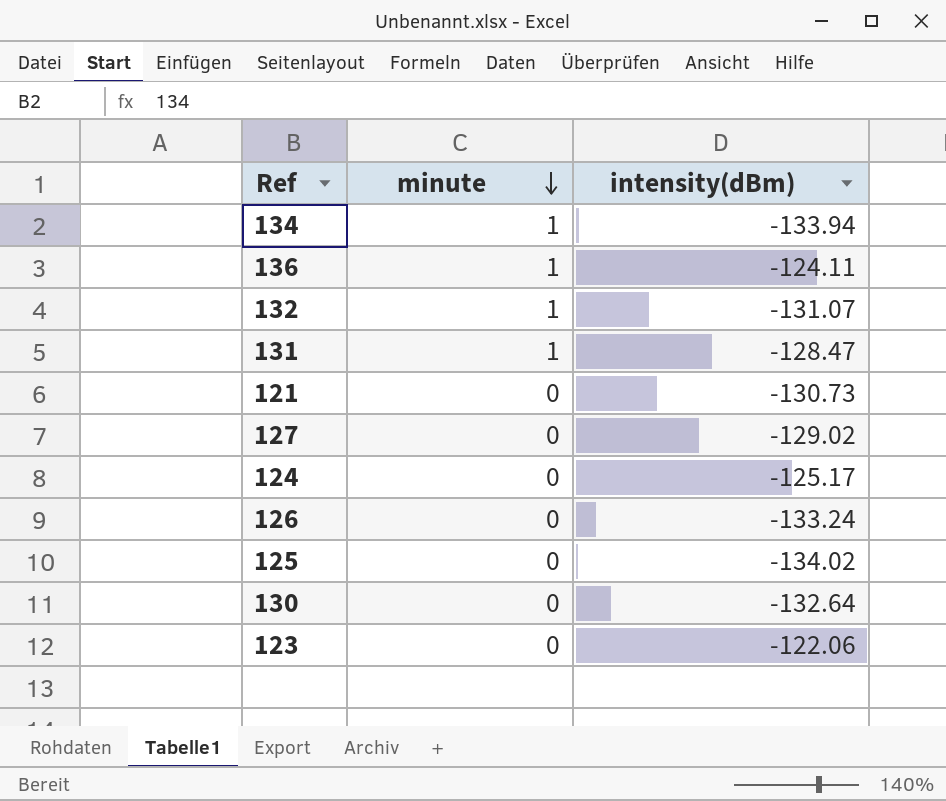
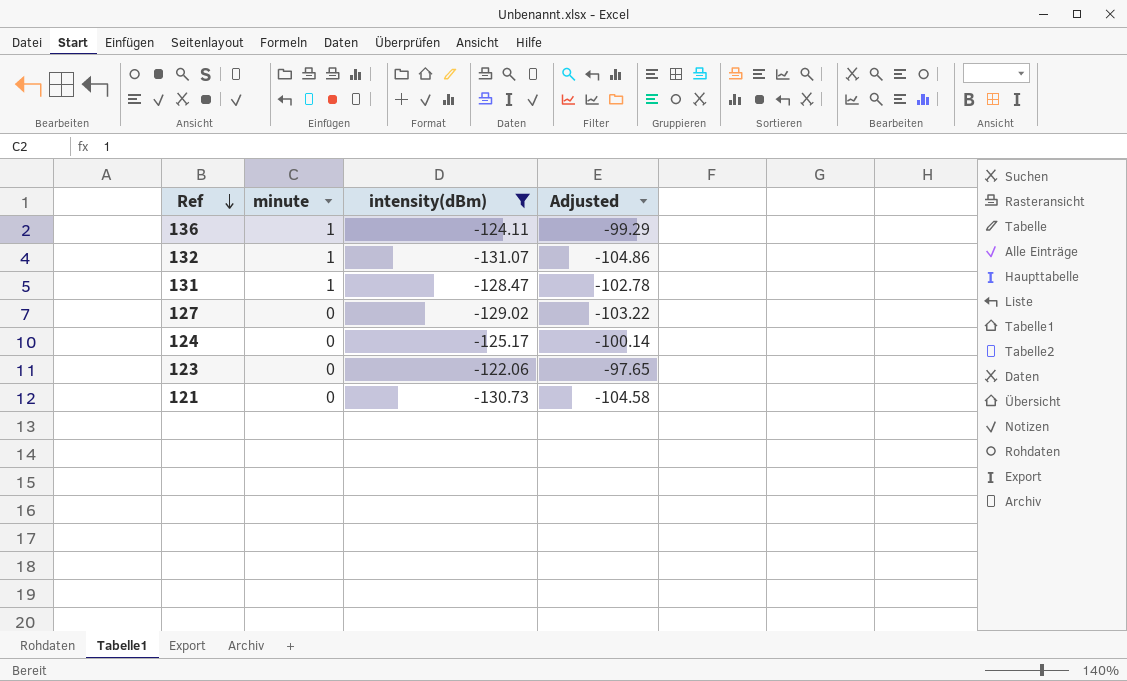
filter: none -> intensity(dBm) >= -131.07
row order: minute descending -> Ref descending
column Adjusted | formula: none -> [intensity(dBm)] * 0.8

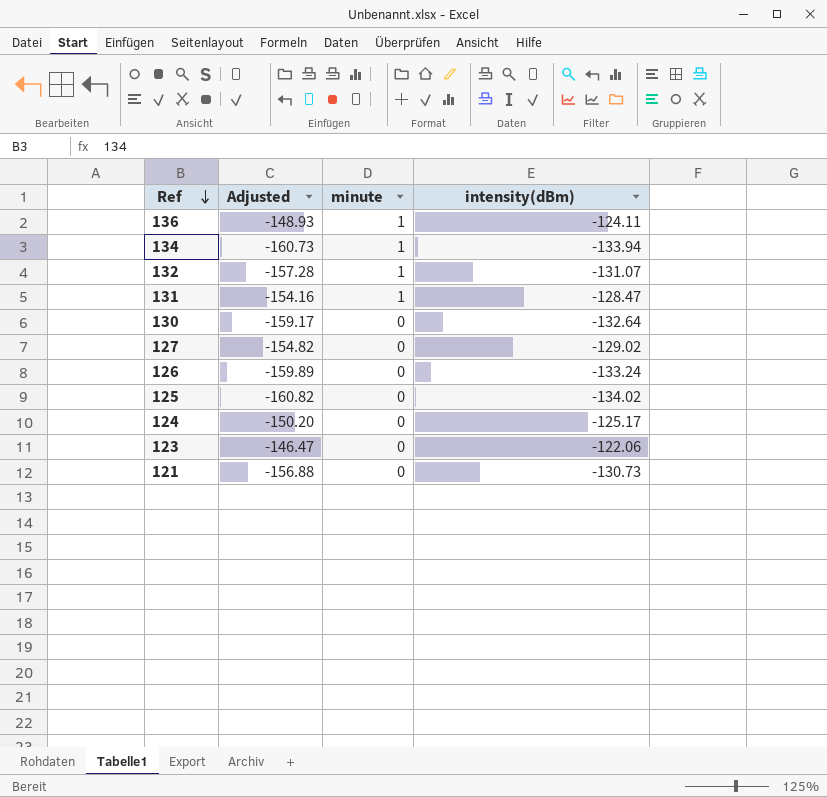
filter: intensity(dBm) >= -131.07 -> none
column Adjusted | formula: [intensity(dBm)] * 0.8 -> [intensity(dBm)] * 1.2
column Adjusted | position: 4 -> 2

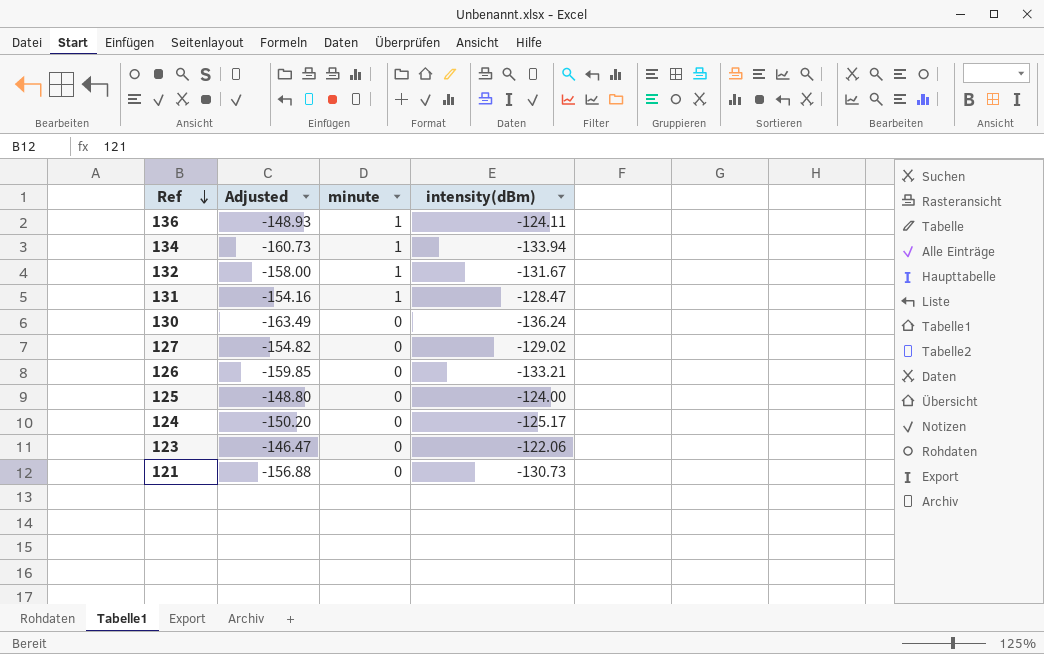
132 | Adjusted: -157.28 -> -158.00
132 | intensity(dBm): -131.07 -> -131.67
130 | Adjusted: -159.17 -> -163.49
130 | intensity(dBm): -132.64 -> -136.24
126 | Adjusted: -159.89 -> -159.85
126 | intensity(dBm): -133.24 -> -133.21
125 | Adjusted: -160.82 -> -148.80
125 | intensity(dBm): -134.02 -> -124.00

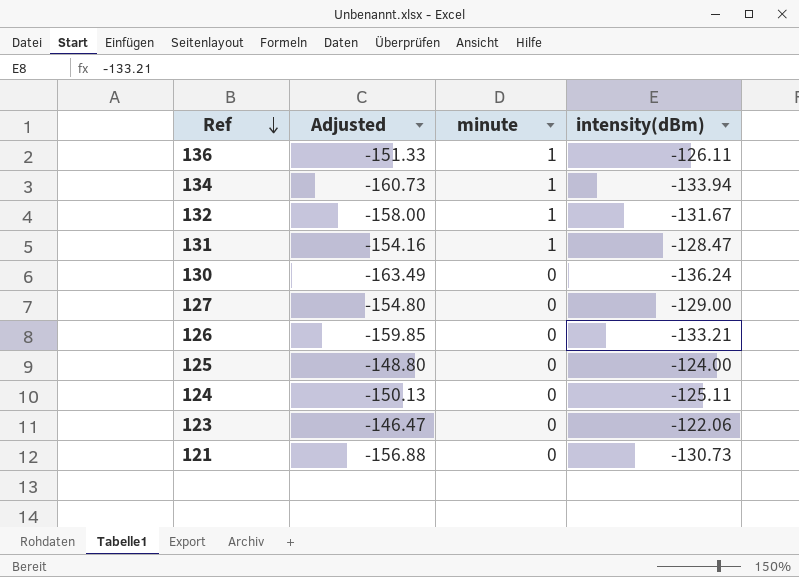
136 | Adjusted: -148.93 -> -151.33
136 | intensity(dBm): -124.11 -> -126.11
127 | Adjusted: -154.82 -> -154.80
127 | intensity(dBm): -129.02 -> -129.00
124 | Adjusted: -150.20 -> -150.13
124 | intensity(dBm): -125.17 -> -125.11

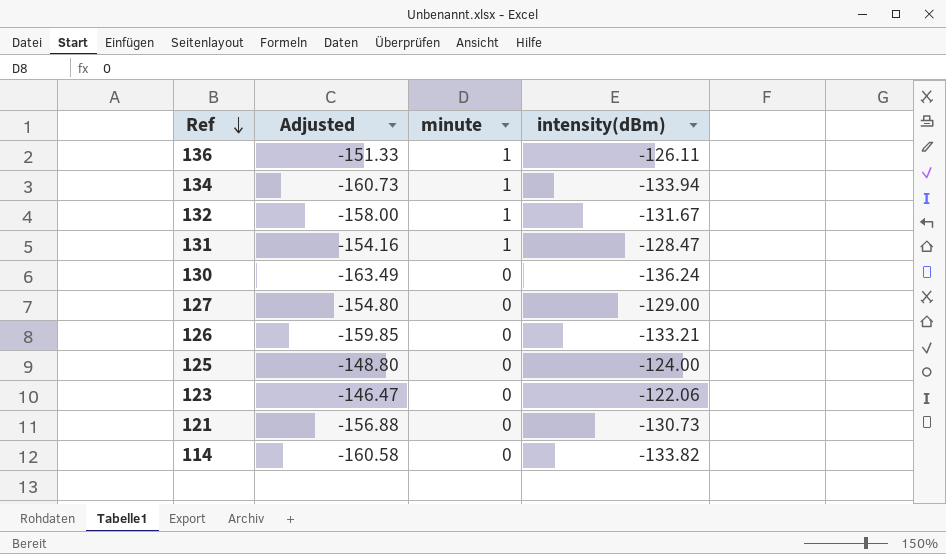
row 124: -150.13 | 0 | -125.11 -> none
row 114: none -> -160.58 | 0 | -133.82

